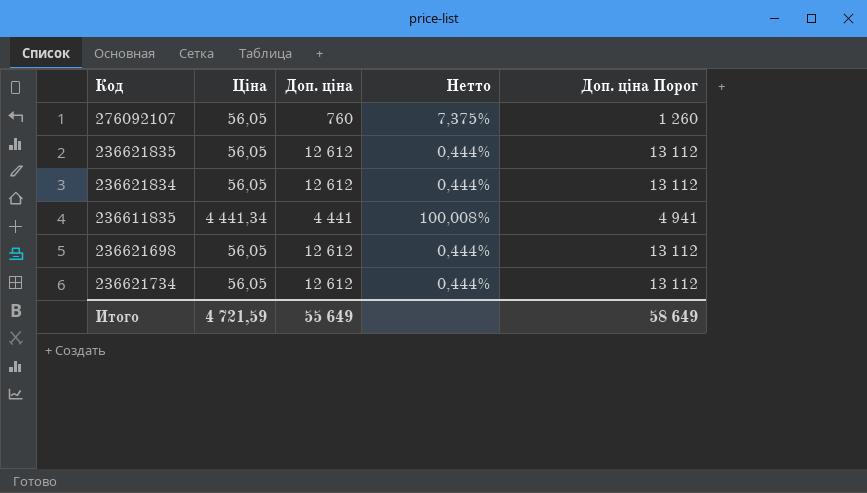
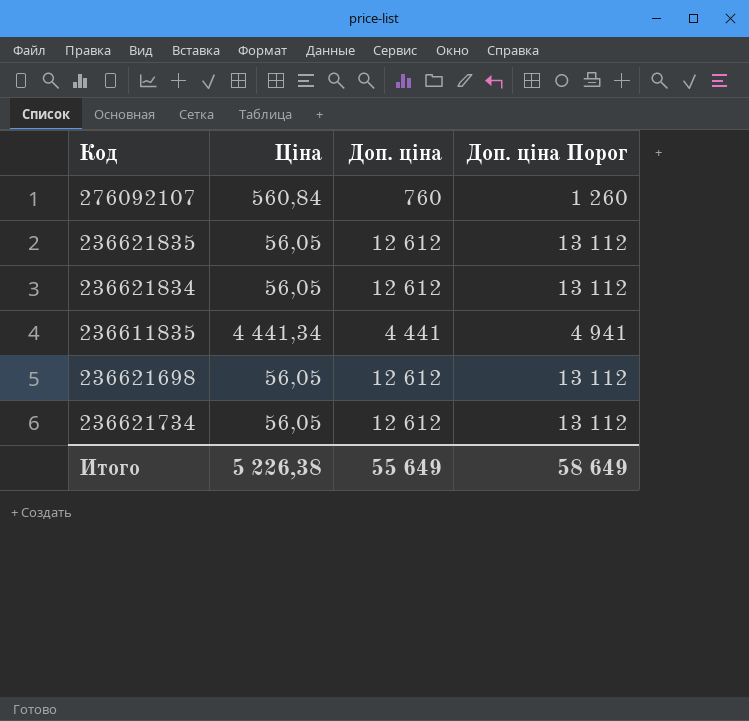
column Нетто | formula: [Ціна] / [Доп. ціна] -> none
276092107 | Ціна: 56,05 -> 560,84
Итого | Ціна: 4 721,59 -> 5 226,38

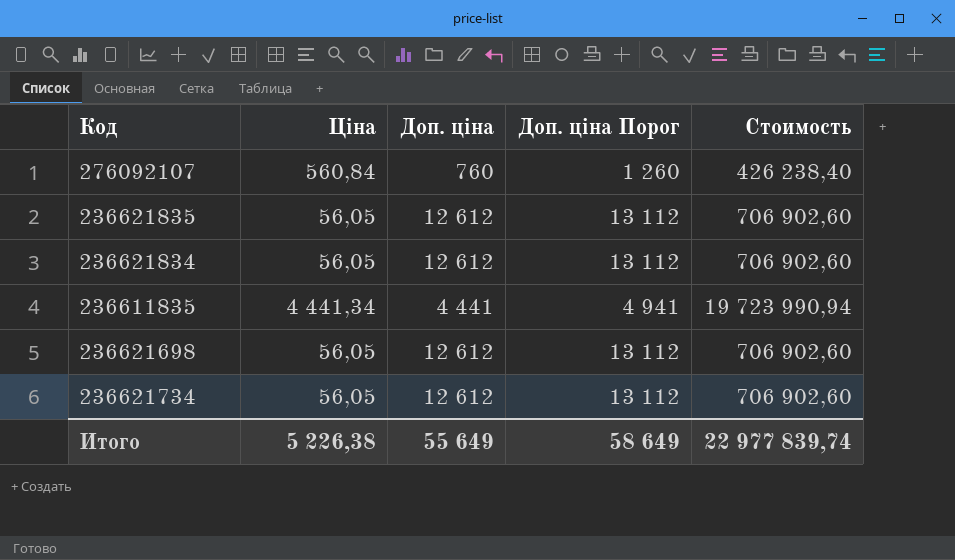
column Стоимость | formula: none -> [Ціна] * [Доп. ціна]

